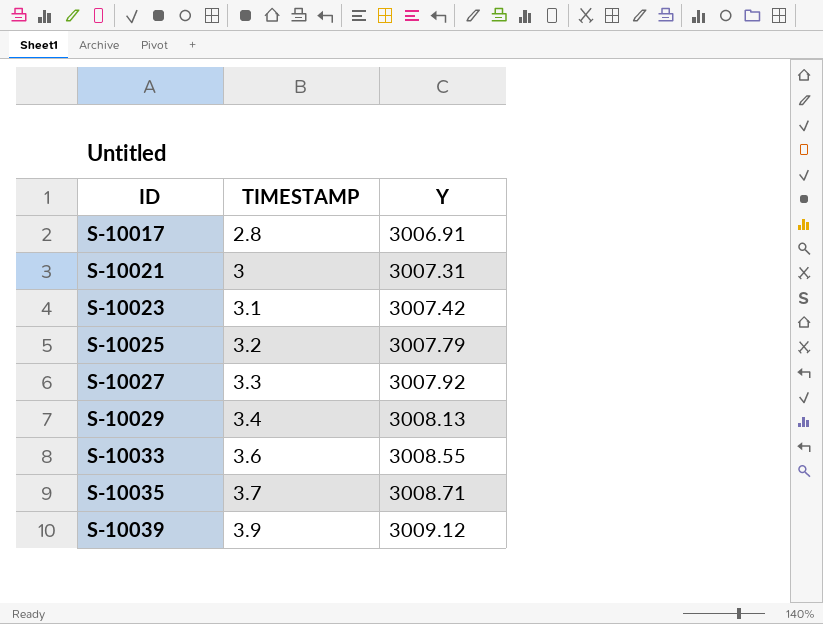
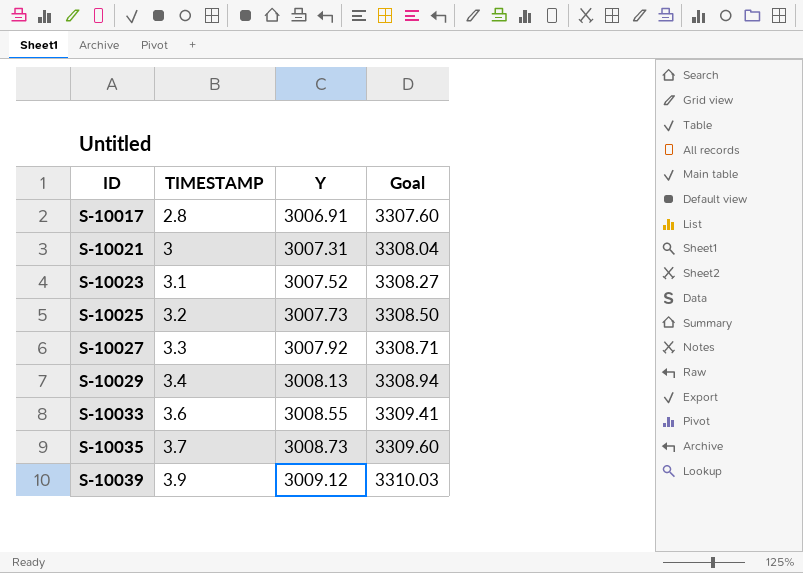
column Goal | formula: none -> [Y] * 1.1
S-10023 | Y: 3007.42 -> 3007.52
S-10025 | Y: 3007.79 -> 3007.73
S-10035 | Y: 3008.71 -> 3008.73

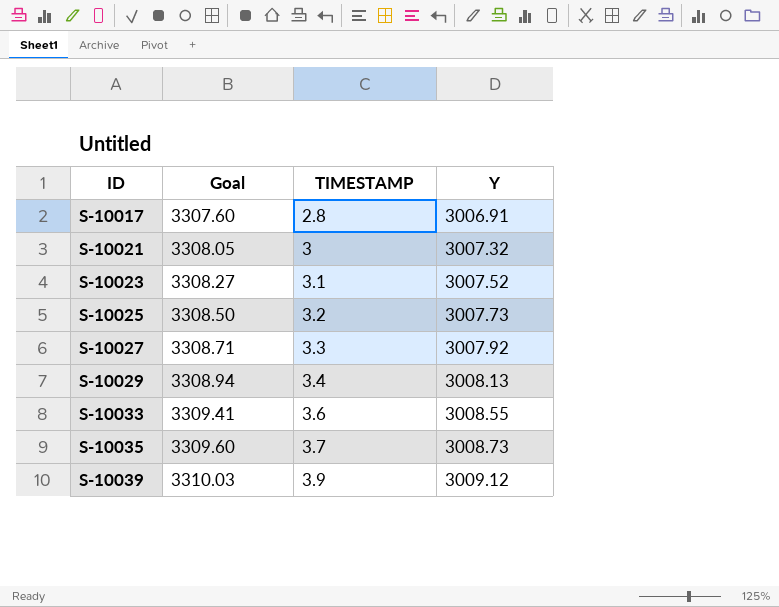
column Goal | position: 4 -> 2
S-10021 | Goal: 3308.04 -> 3308.05
S-10021 | Y: 3007.31 -> 3007.32

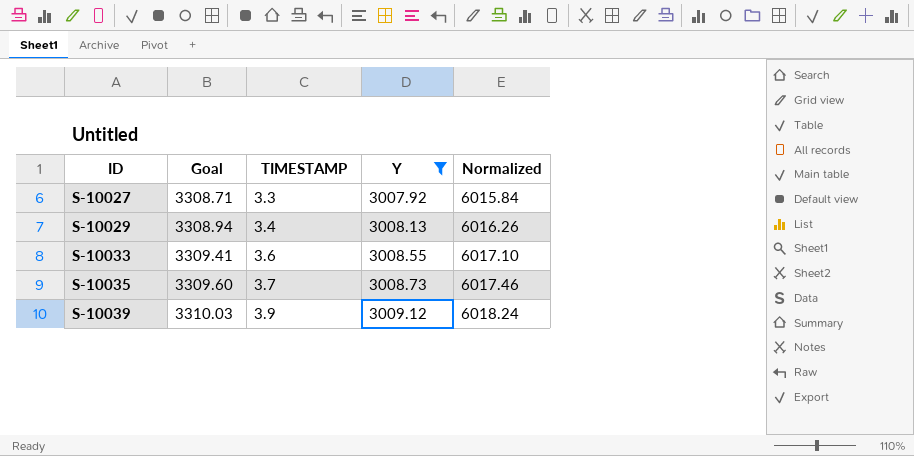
filter: none -> Y >= 3007.92
column Normalized | formula: none -> [Y] * 2

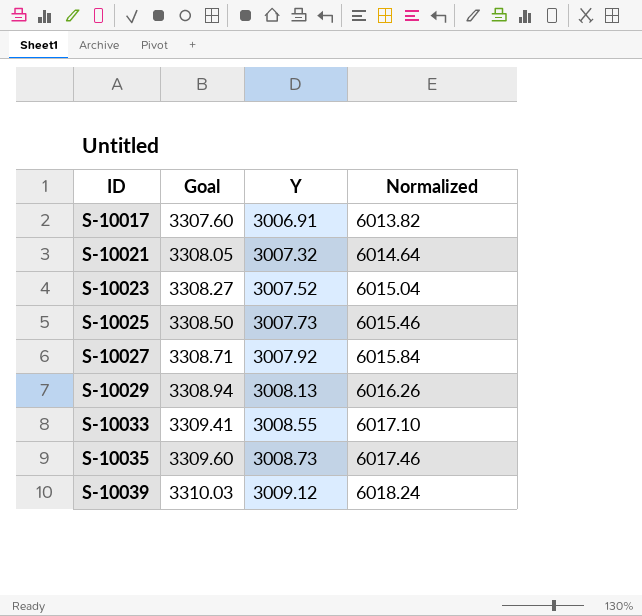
filter: Y >= 3007.92 -> none
column TIMESTAMP | position: 3 -> none

